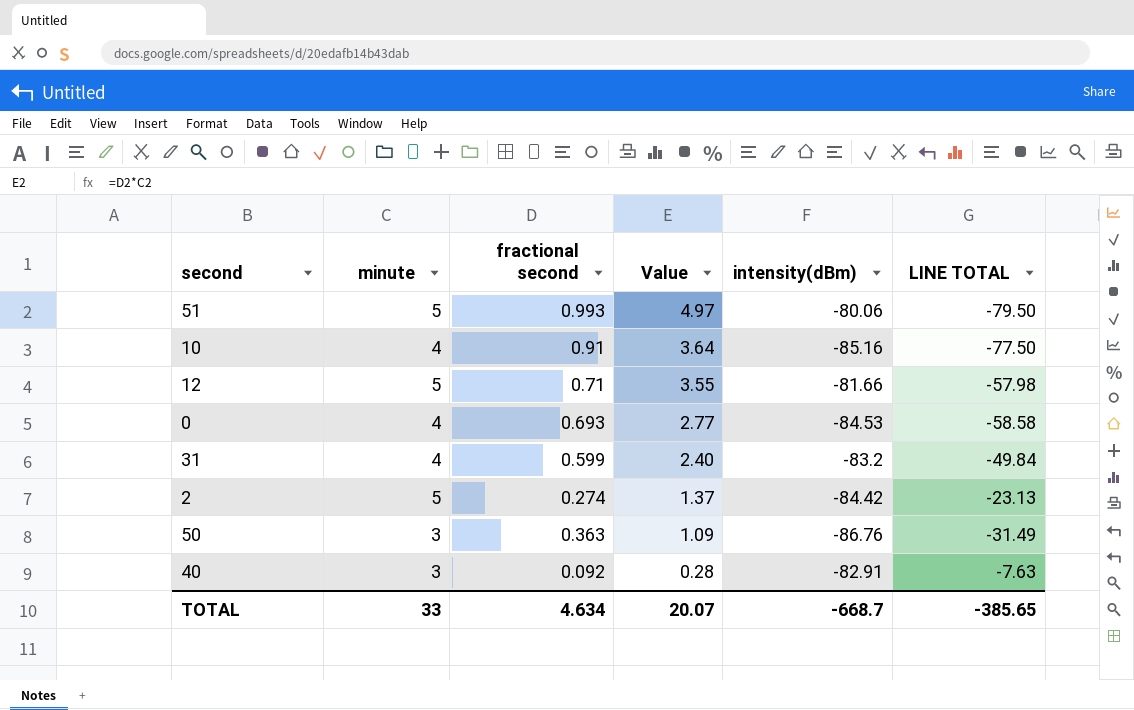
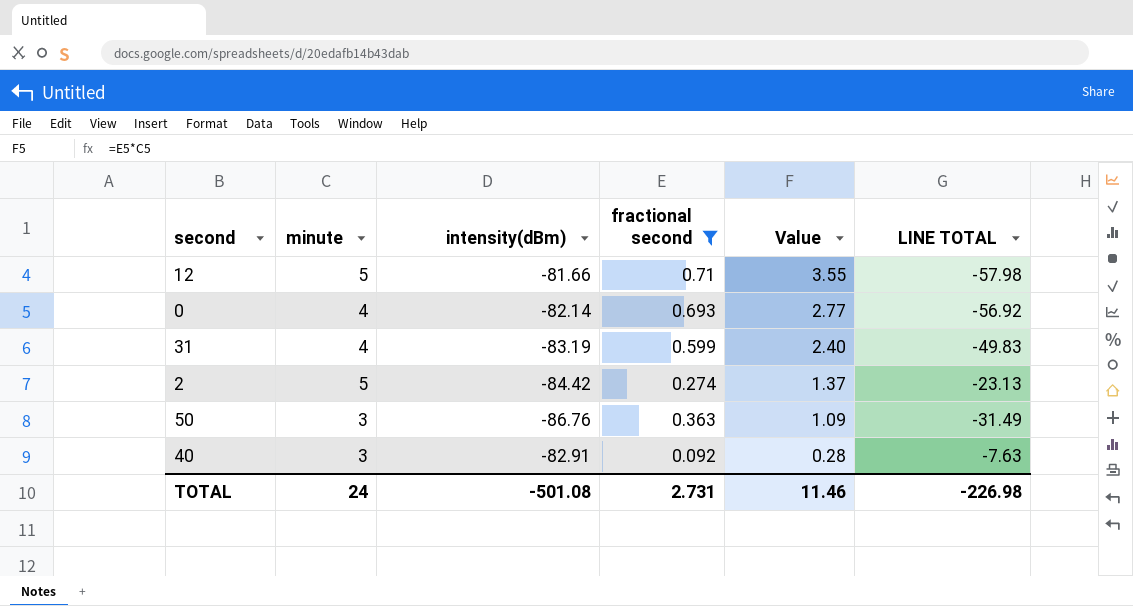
filter: none -> fractional second <= 0.71
column intensity(dBm) | position: 5 -> 3
0 | intensity(dBm): -84.53 -> -82.14
0 | LINE TOTAL: -58.58 -> -56.92
31 | intensity(dBm): -83.2 -> -83.19
31 | LINE TOTAL: -49.84 -> -49.83
TOTAL | minute: 33 -> 24
TOTAL | intensity(dBm): -668.7 -> -501.08
TOTAL | fractional second: 4.634 -> 2.731
TOTAL | Value: 20.07 -> 11.46
TOTAL | LINE TOTAL: -385.65 -> -226.98

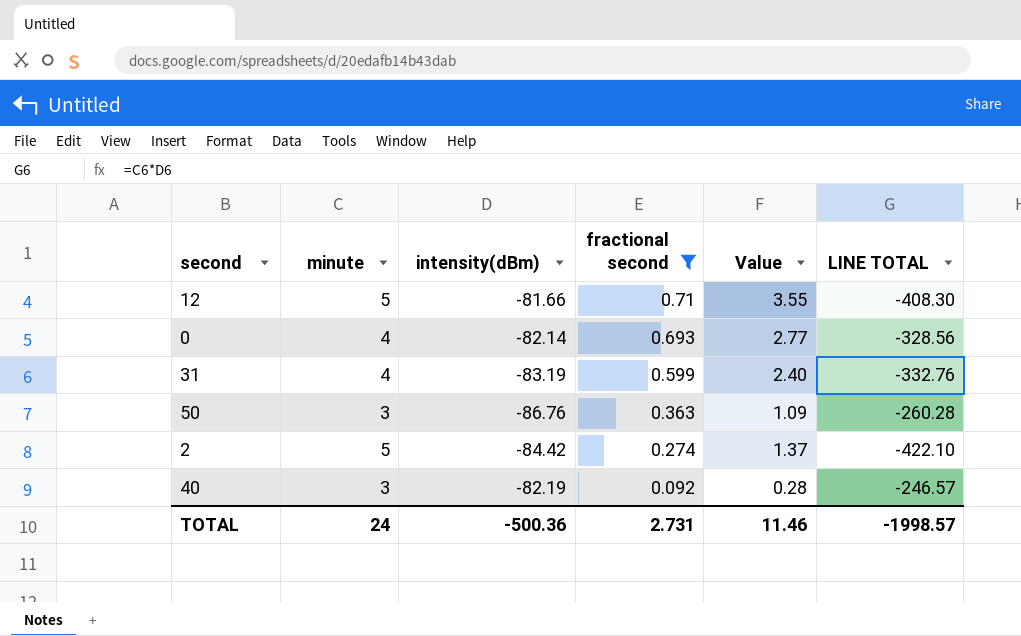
row order: Value descending -> fractional second descending
column LINE TOTAL | formula: [intensity(dBm)] * [fractional second] -> [minute] * [intensity(dBm)]
40 | intensity(dBm): -82.91 -> -82.19
TOTAL | intensity(dBm): -501.08 -> -500.36
TOTAL | LINE TOTAL: -226.98 -> -1998.57

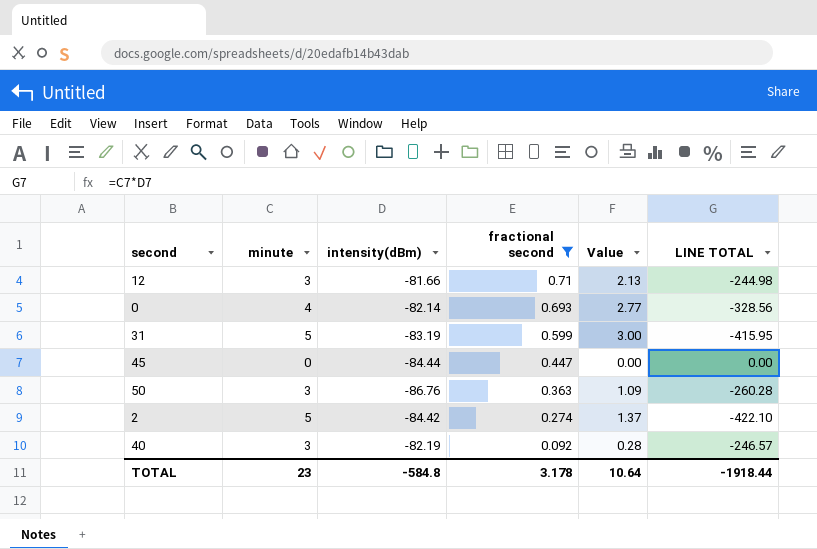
12 | minute: 5 -> 3
12 | Value: 3.55 -> 2.13
12 | LINE TOTAL: -408.30 -> -244.98
31 | minute: 4 -> 5
31 | Value: 2.40 -> 3.00
31 | LINE TOTAL: -332.76 -> -415.95
row 45: none -> 0 | -84.44 | 0.447 | 0.00 | 0.00
TOTAL | minute: 24 -> 23
TOTAL | intensity(dBm): -500.36 -> -584.8
TOTAL | fractional second: 2.731 -> 3.178
TOTAL | Value: 11.46 -> 10.64
TOTAL | LINE TOTAL: -1998.57 -> -1918.44

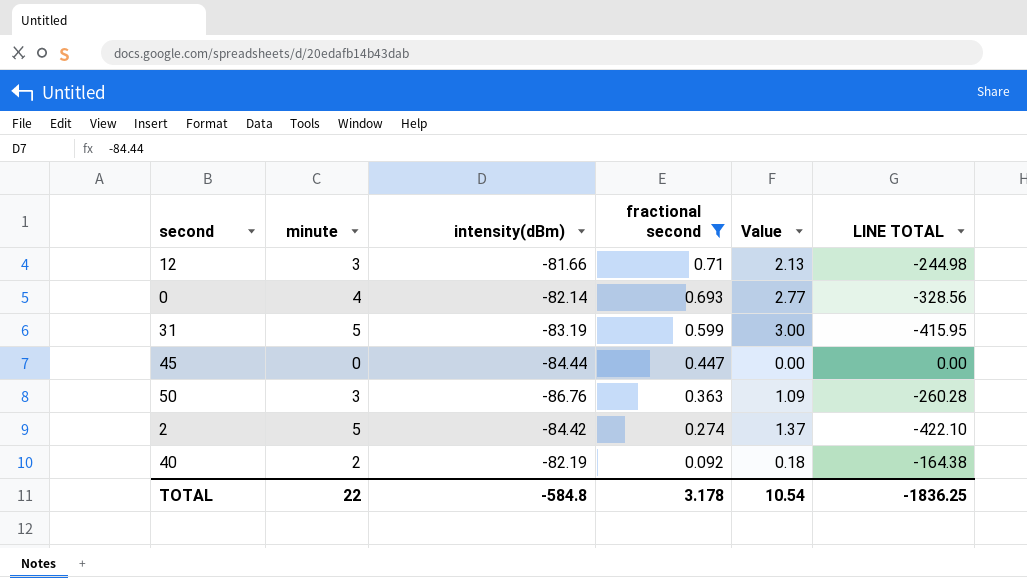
40 | minute: 3 -> 2
40 | Value: 0.28 -> 0.18
40 | LINE TOTAL: -246.57 -> -164.38
TOTAL | minute: 23 -> 22
TOTAL | Value: 10.64 -> 10.54
TOTAL | LINE TOTAL: -1918.44 -> -1836.25

